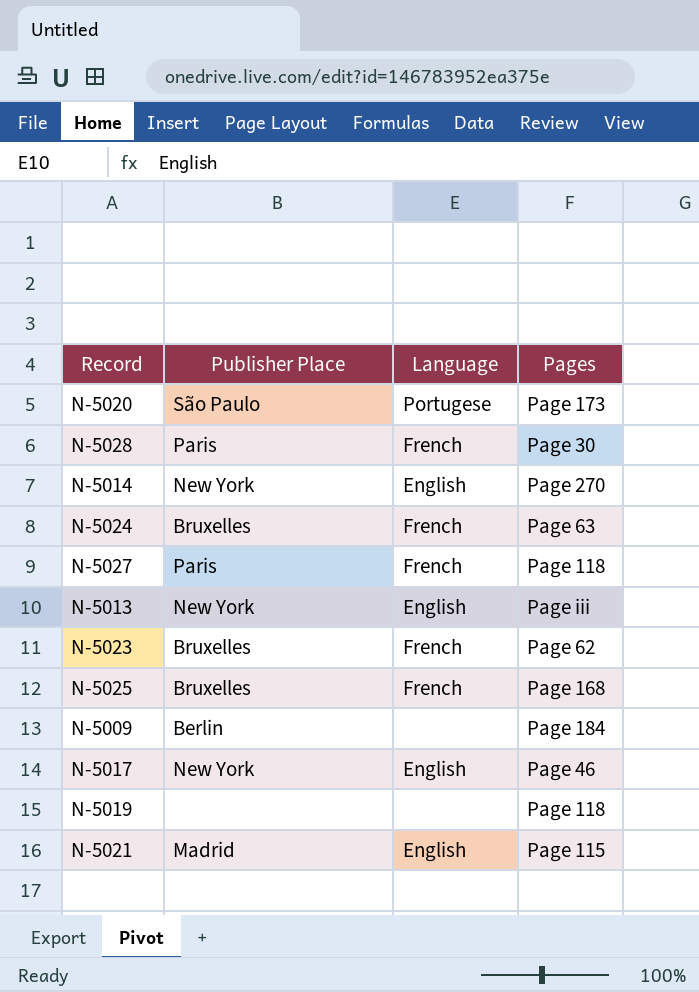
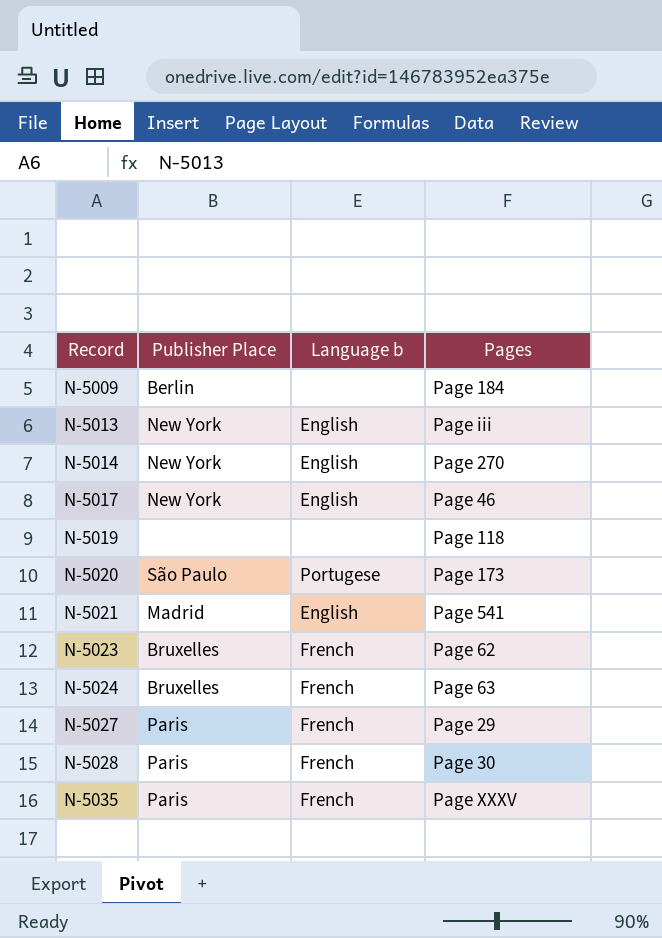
row order: none -> Record ascending
column name: Language -> Language b
row N-5025: Bruxelles | French | Page 168 -> none
N-5021 | Pages: Page 115 -> Page 541
N-5027 | Pages: Page 118 -> Page 29
row N-5035: none -> Paris | French | Page XXXV

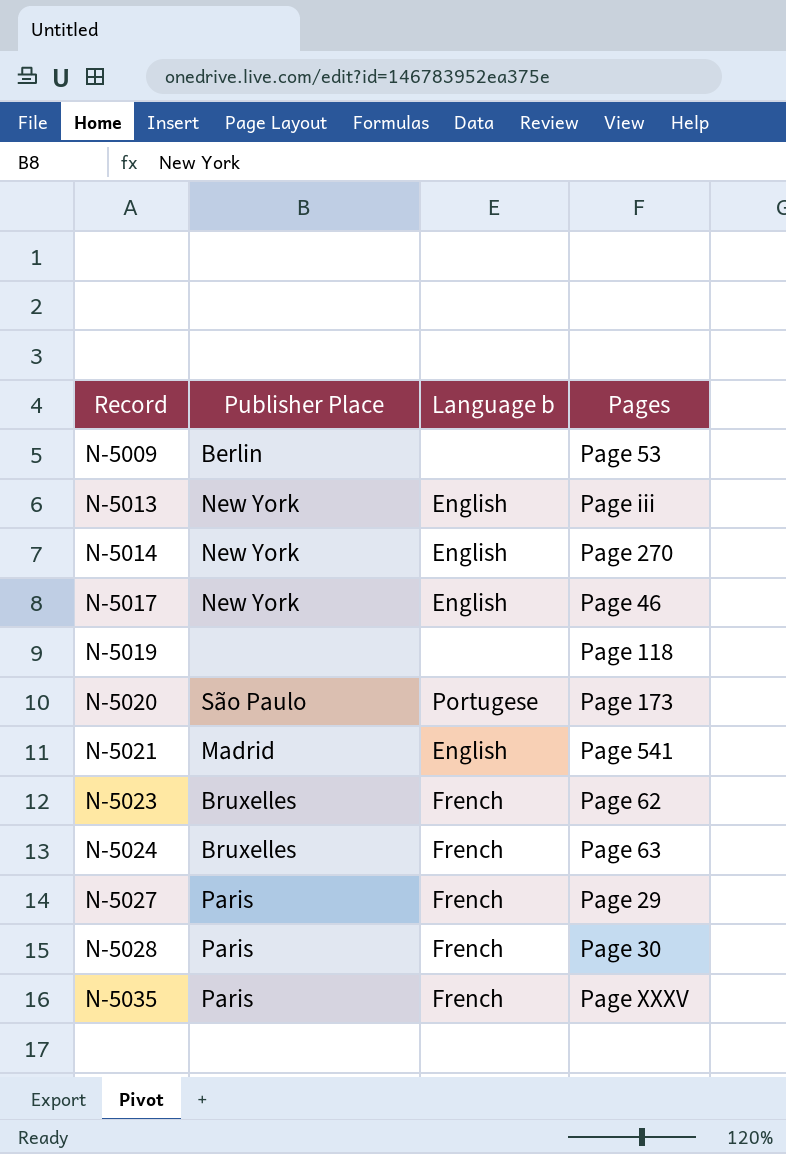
N-5009 | Pages: Page 184 -> Page 53

